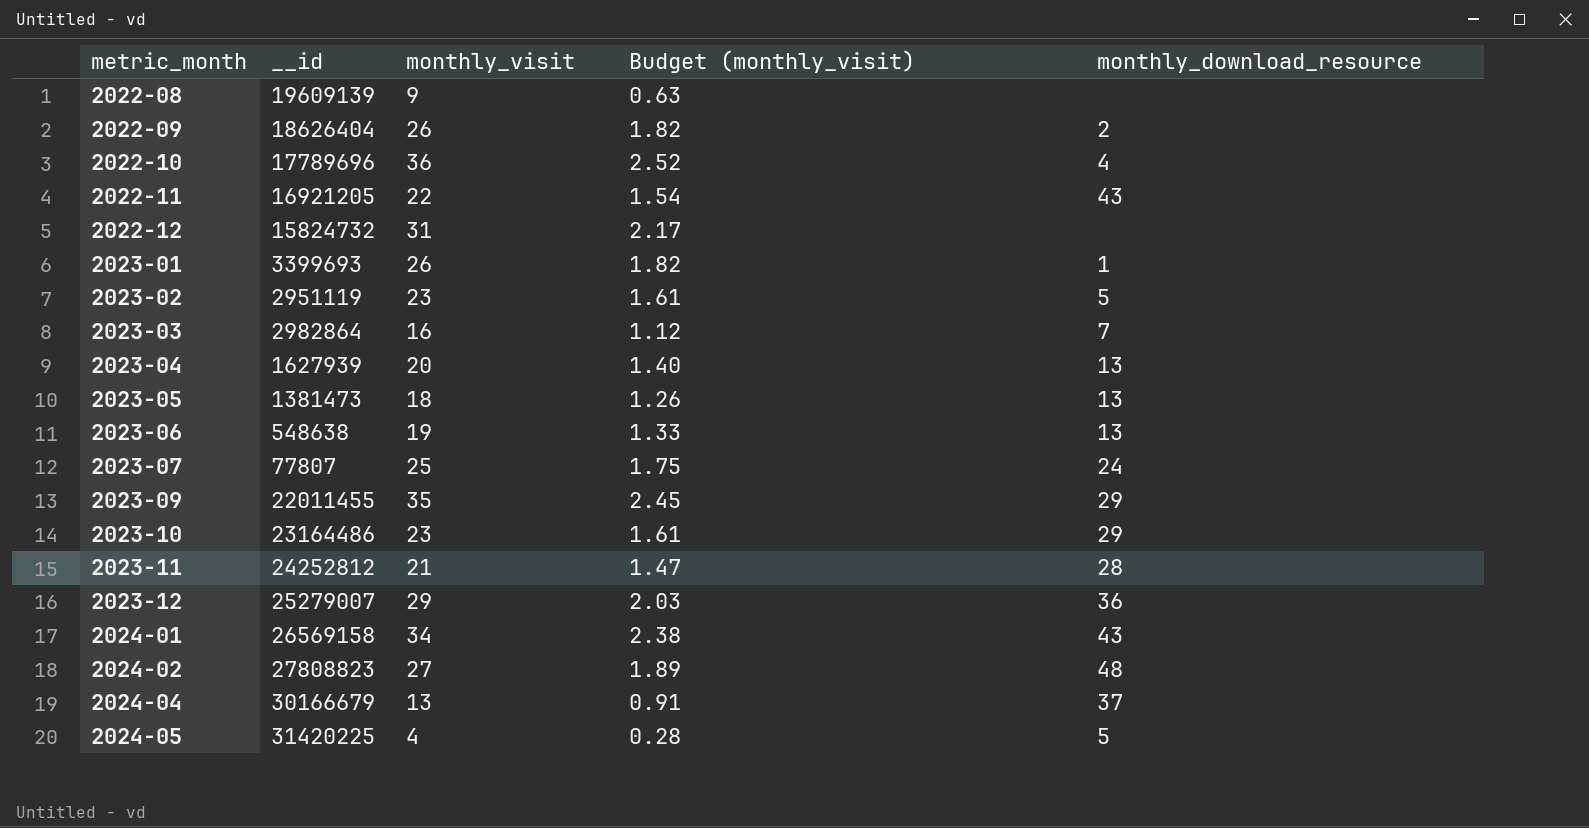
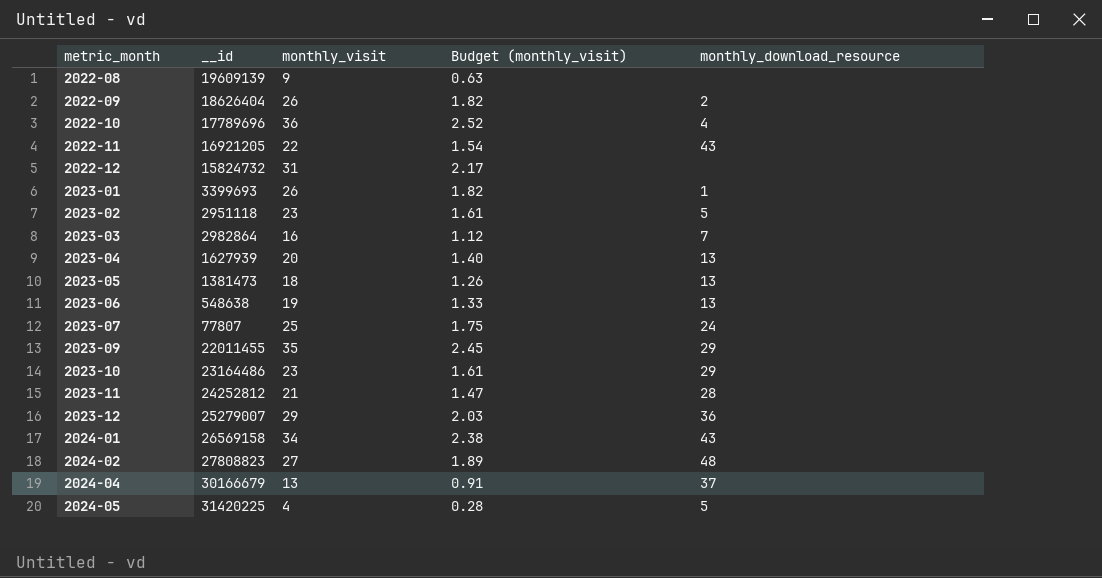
2023-02 | __id: 2951119 -> 2951118

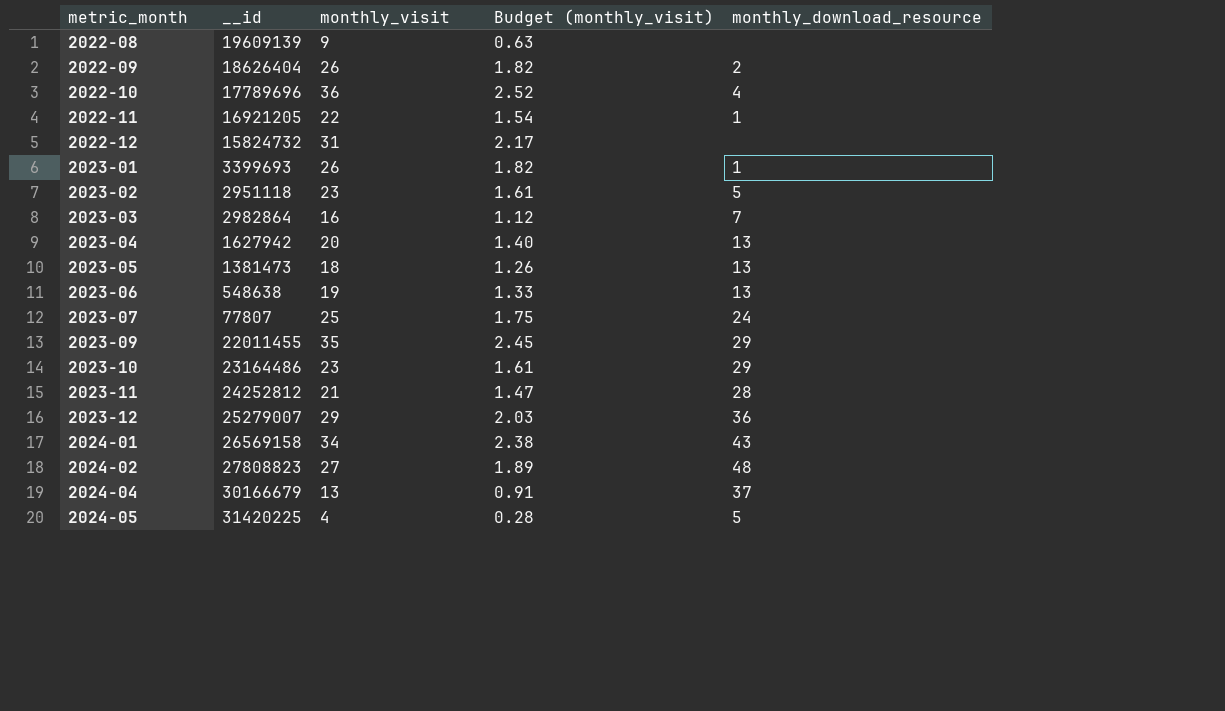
2022-11 | monthly_download_resource: 43 -> 1
2023-04 | __id: 1627939 -> 1627942

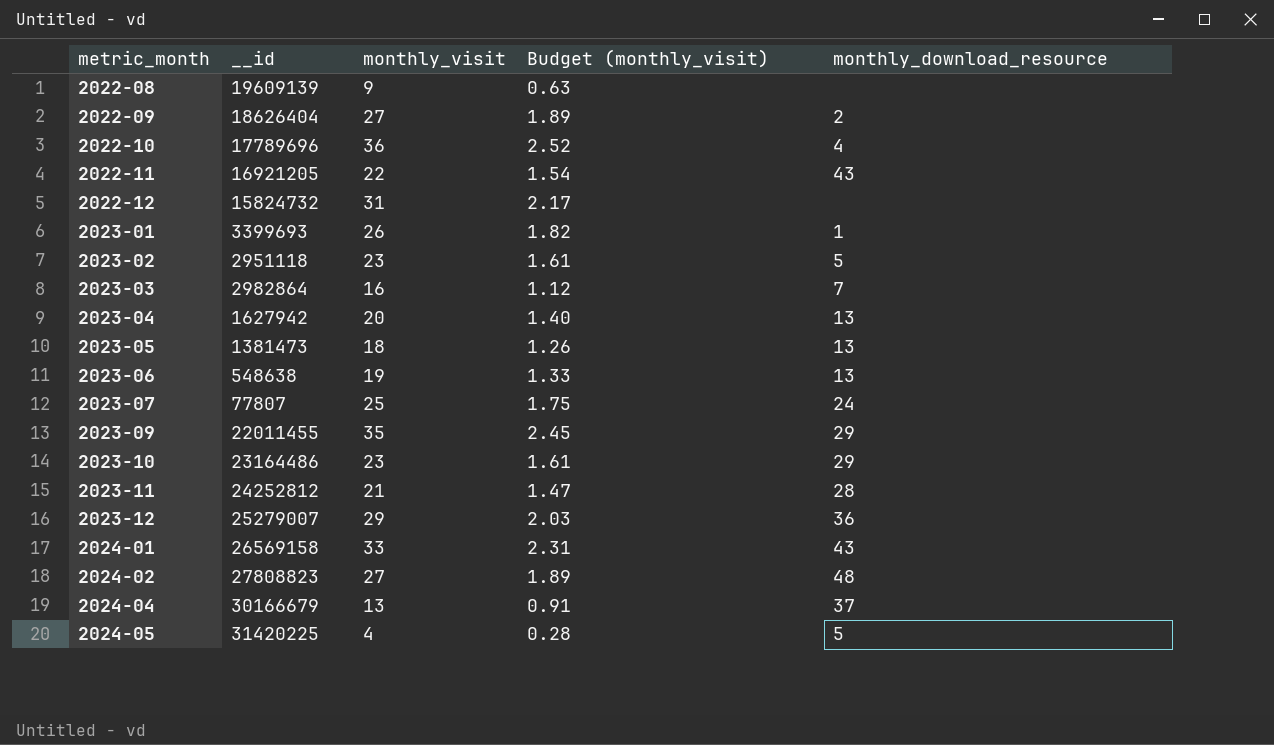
2022-09 | monthly_visit: 26 -> 27
2022-09 | Budget (monthly_visit): 1.82 -> 1.89
2022-11 | monthly_download_resource: 1 -> 43
2024-01 | monthly_visit: 34 -> 33
2024-01 | Budget (monthly_visit): 2.38 -> 2.31

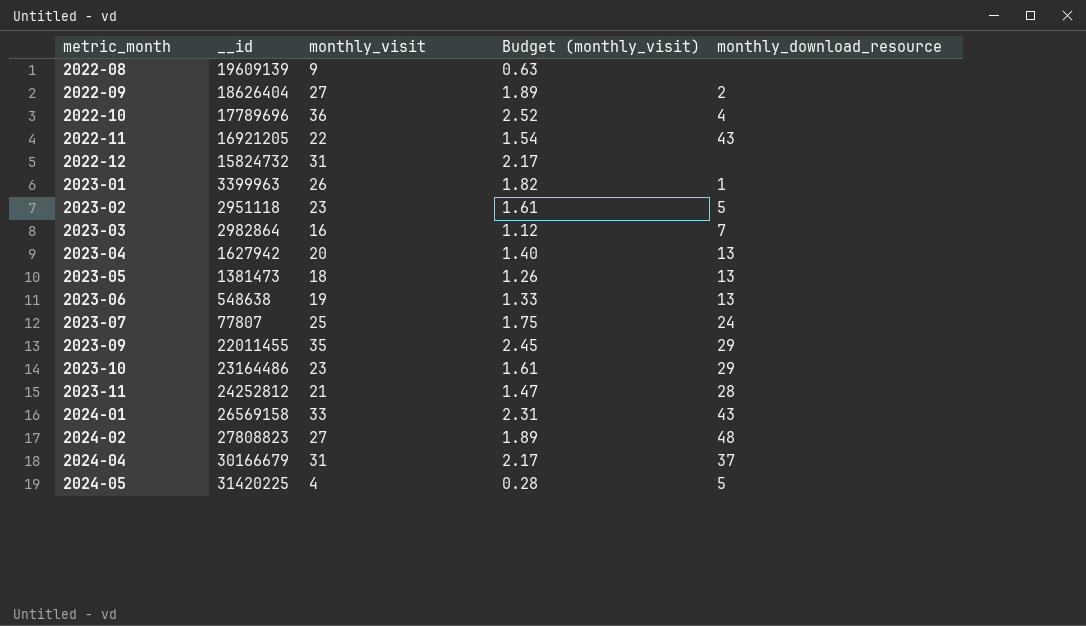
row 2023-12: 25279007 | 29 | 2.03 | 36 -> none
2023-01 | __id: 3399693 -> 3399963
2024-04 | monthly_visit: 13 -> 31
2024-04 | Budget (monthly_visit): 0.91 -> 2.17

